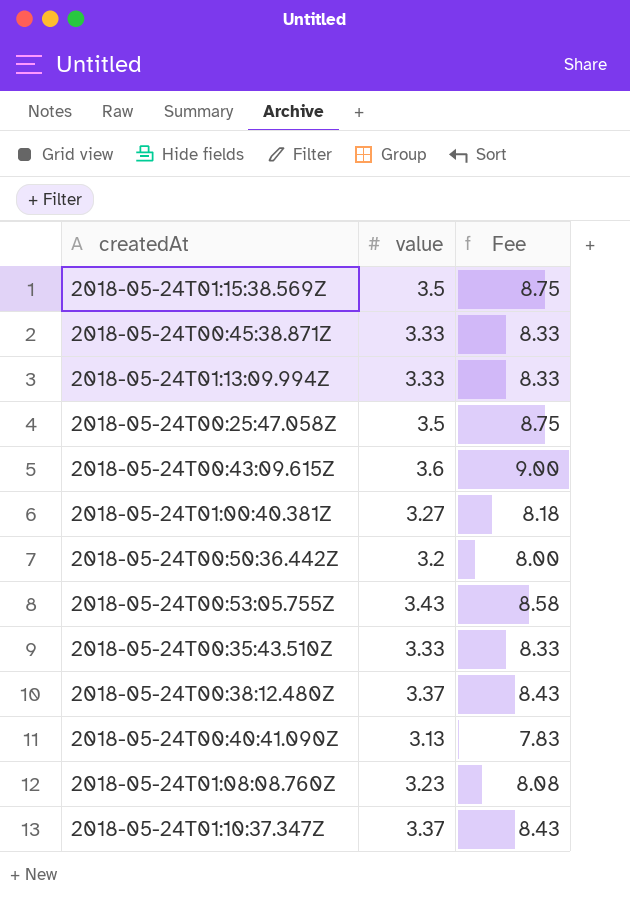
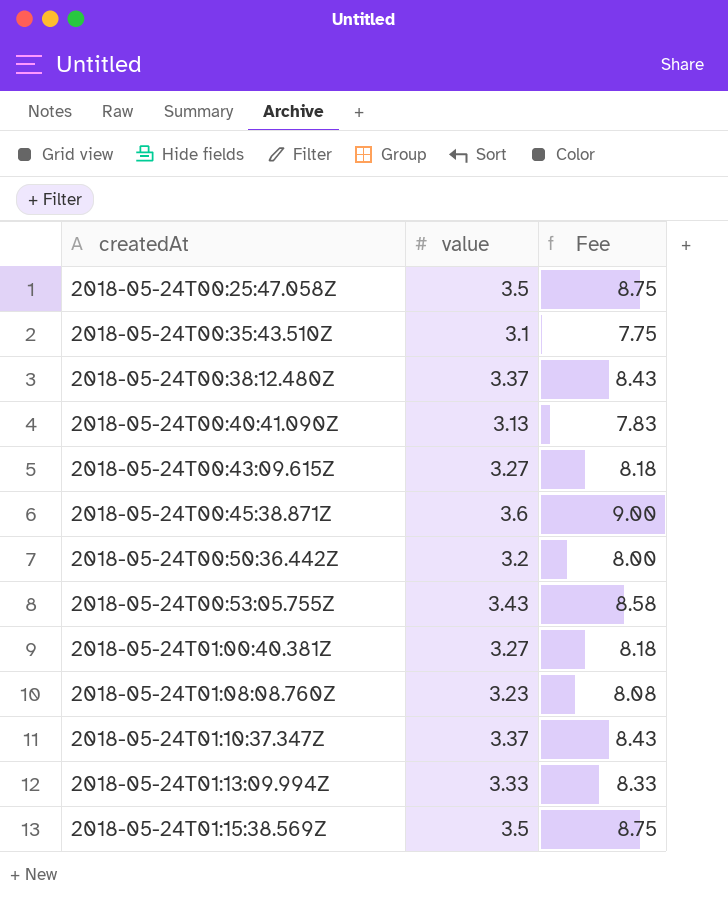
row order: none -> createdAt ascending
2018-05-24T00:35:43.510Z | value: 3.33 -> 3.1
2018-05-24T00:35:43.510Z | Fee: 8.33 -> 7.75
2018-05-24T00:43:09.615Z | value: 3.6 -> 3.27
2018-05-24T00:43:09.615Z | Fee: 9.00 -> 8.18
2018-05-24T00:45:38.871Z | value: 3.33 -> 3.6
2018-05-24T00:45:38.871Z | Fee: 8.33 -> 9.00

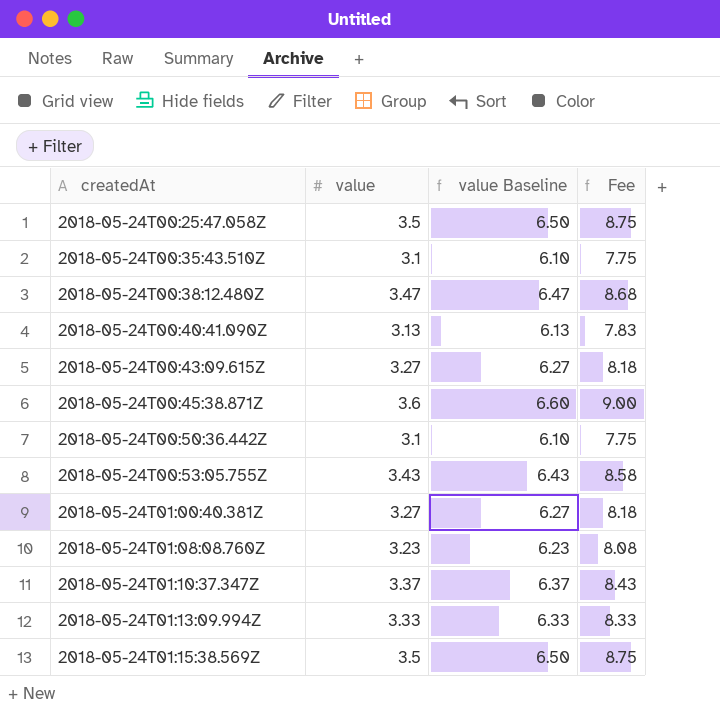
column value Baseline | formula: none -> [value] + 3
2018-05-24T00:38:12.480Z | value: 3.37 -> 3.47
2018-05-24T00:38:12.480Z | Fee: 8.43 -> 8.68
2018-05-24T00:50:36.442Z | value: 3.2 -> 3.1
2018-05-24T00:50:36.442Z | Fee: 8.00 -> 7.75

